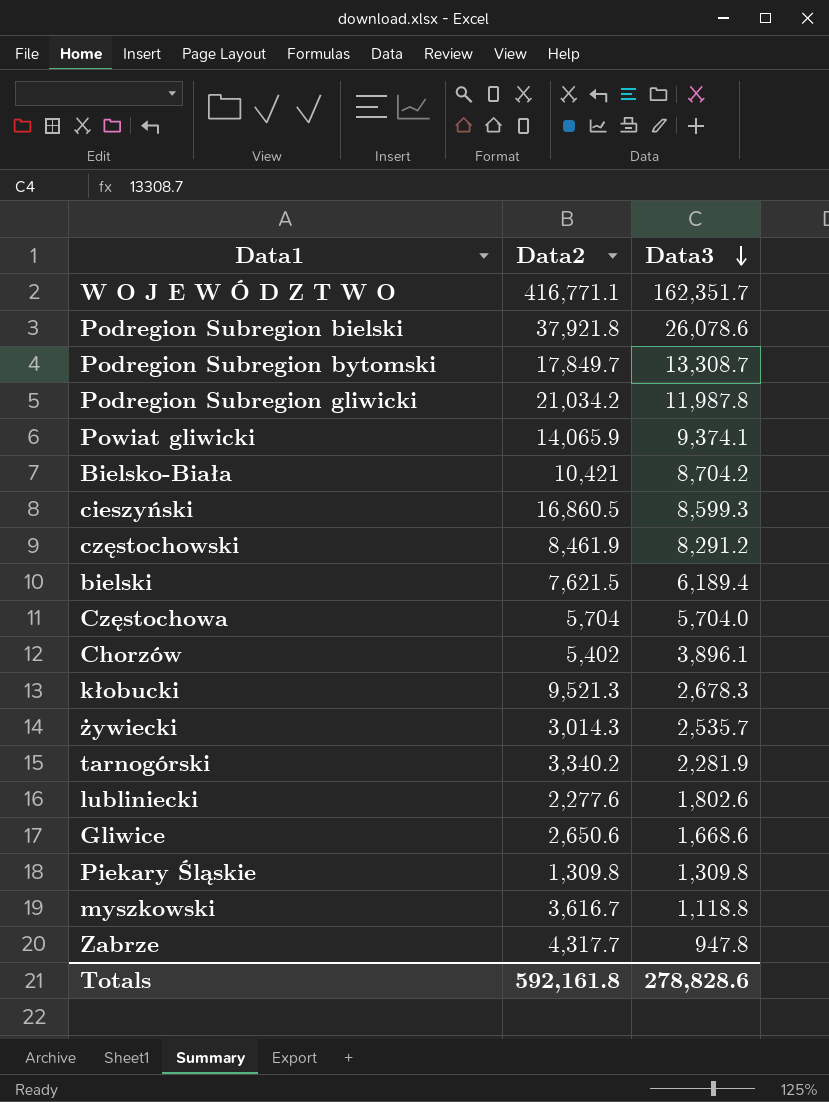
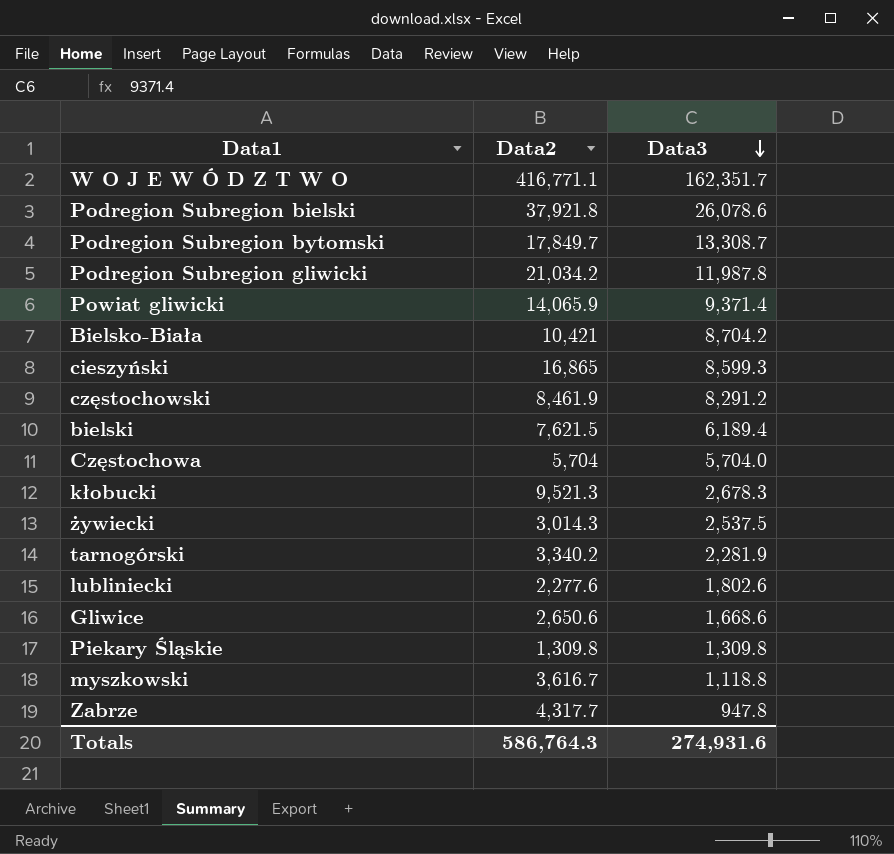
row Chorzów: 5,402 | 3,896.1 -> none
Powiat gliwicki | Data3: 9,374.1 -> 9,371.4
cieszyński | Data2: 16,860.5 -> 16,865
żywiecki | Data3: 2,535.7 -> 2,537.5
Totals | Data2: 592,161.8 -> 586,764.3
Totals | Data3: 278,828.6 -> 274,931.6

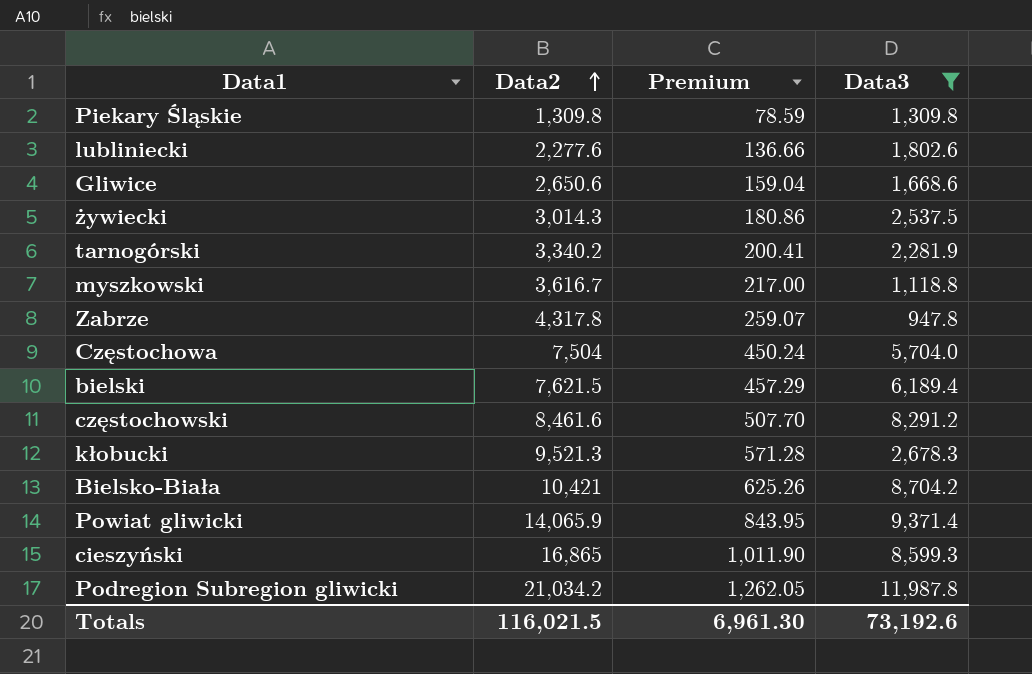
filter: none -> Data3 <= 11,987.8
row order: Data3 descending -> Data2 ascending
column Premium | formula: none -> [Data2] * 0.06
Zabrze | Data2: 4,317.7 -> 4,317.8
Częstochowa | Data2: 5,704 -> 7,504
częstochowski | Data2: 8,461.9 -> 8,461.6
Totals | Data2: 586,764.3 -> 116,021.5
Totals | Data3: 274,931.6 -> 73,192.6

